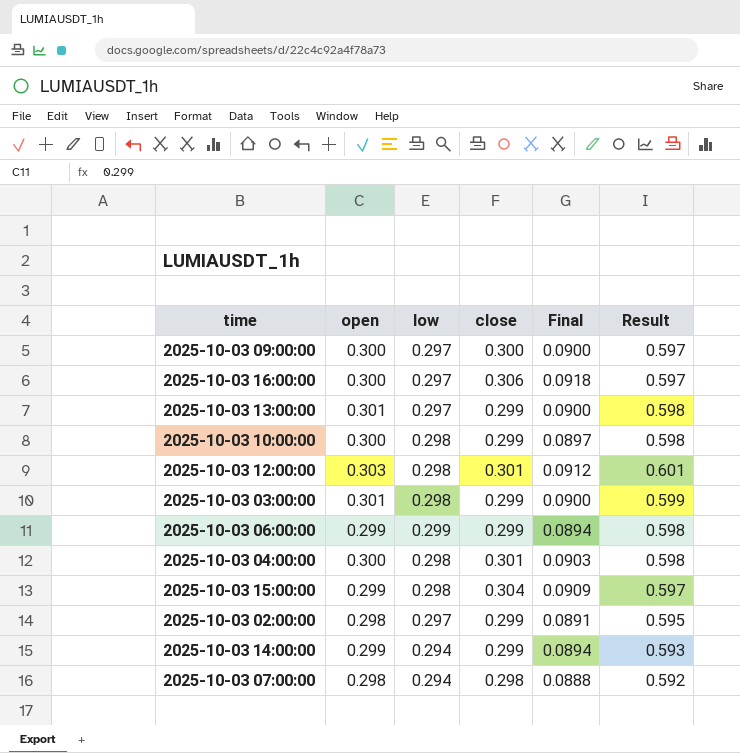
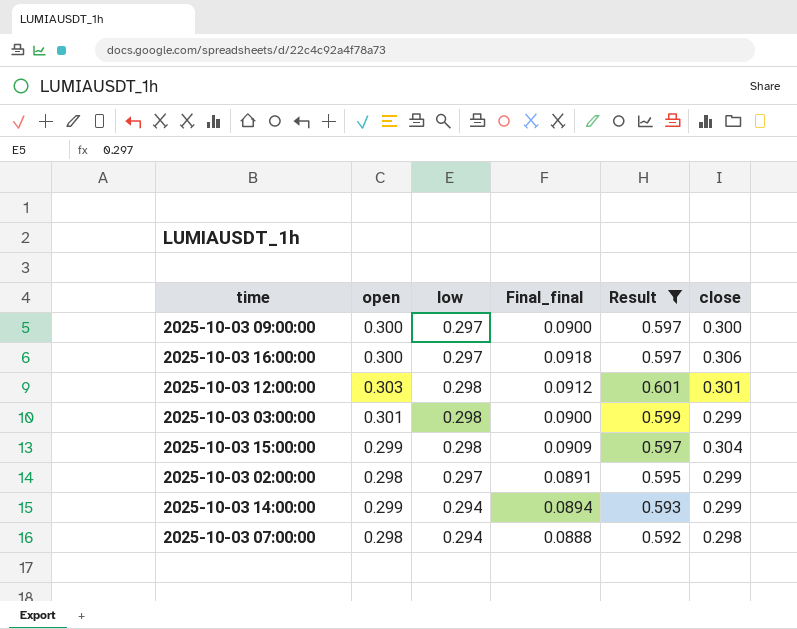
filter: none -> Result != 0.598
column name: Final -> Final_final
column close | position: 4 -> 6

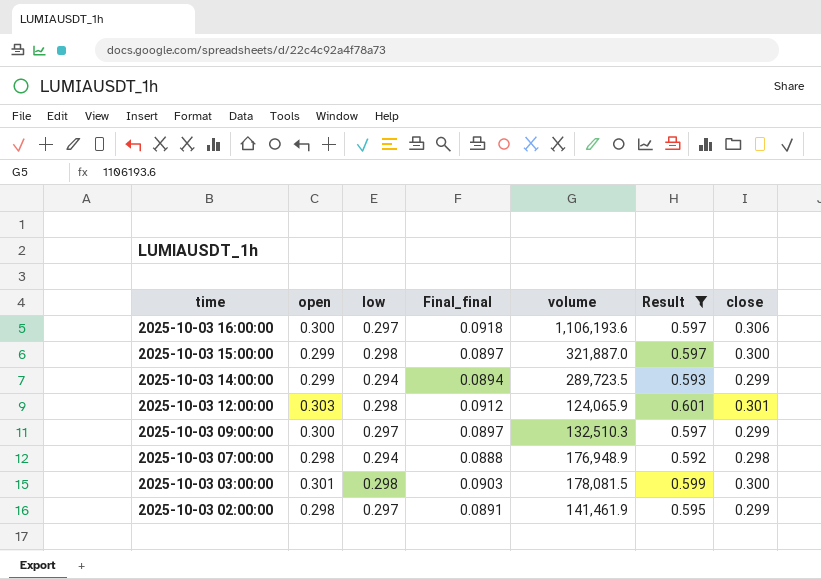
row order: none -> time descending
column volume | position: none -> 5
2025-10-03 15:00:00 | Final_final: 0.0909 -> 0.0897
2025-10-03 15:00:00 | close: 0.304 -> 0.300
2025-10-03 09:00:00 | Final_final: 0.0900 -> 0.0897
2025-10-03 09:00:00 | close: 0.300 -> 0.299
2025-10-03 03:00:00 | Final_final: 0.0900 -> 0.0903
2025-10-03 03:00:00 | close: 0.299 -> 0.300

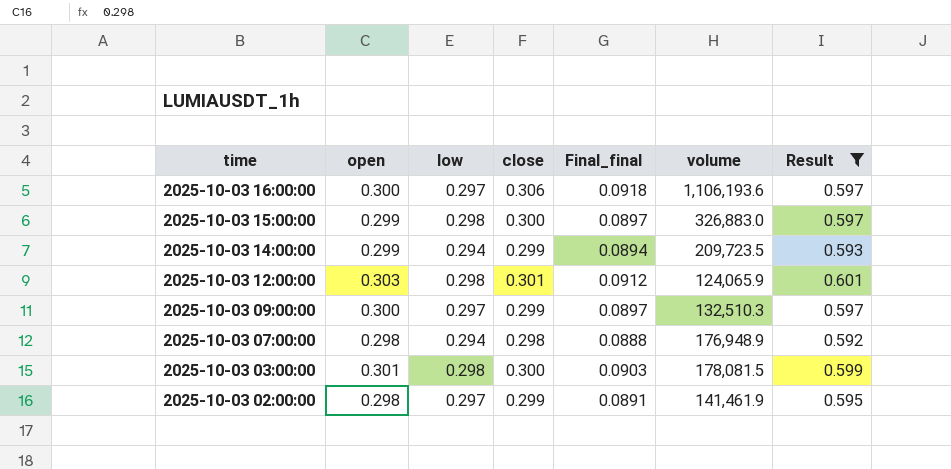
column close | position: 7 -> 4
2025-10-03 15:00:00 | volume: 321,887.0 -> 326,883.0
2025-10-03 14:00:00 | volume: 289,723.5 -> 209,723.5

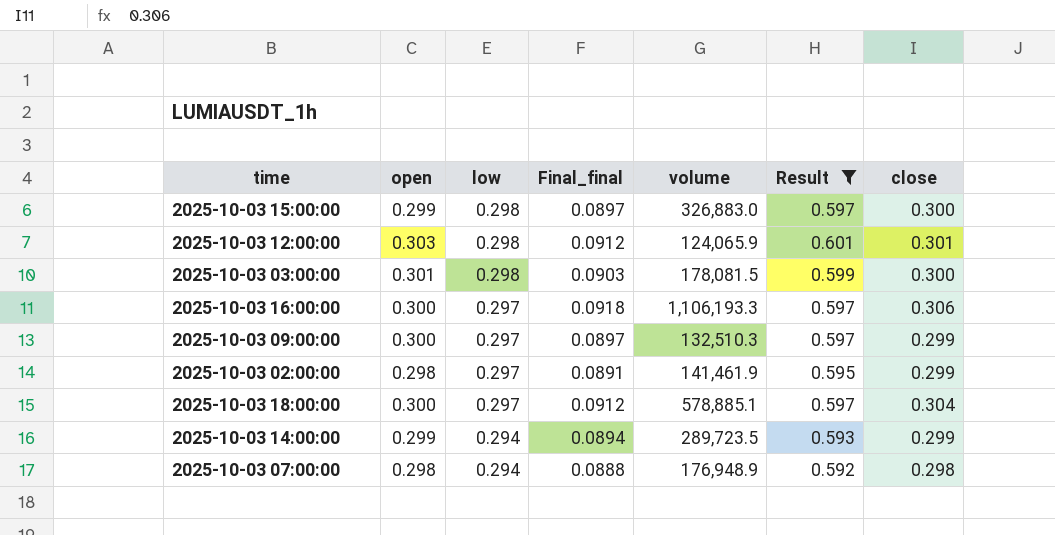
row order: time descending -> low descending
column close | position: 4 -> 7
2025-10-03 16:00:00 | volume: 1,106,193.6 -> 1,106,193.3
row 2025-10-03 18:00:00: none -> 0.300 | 0.297 | 0.0912 | 578,885.1 | 0.597 | 0.304
2025-10-03 14:00:00 | volume: 209,723.5 -> 289,723.5

